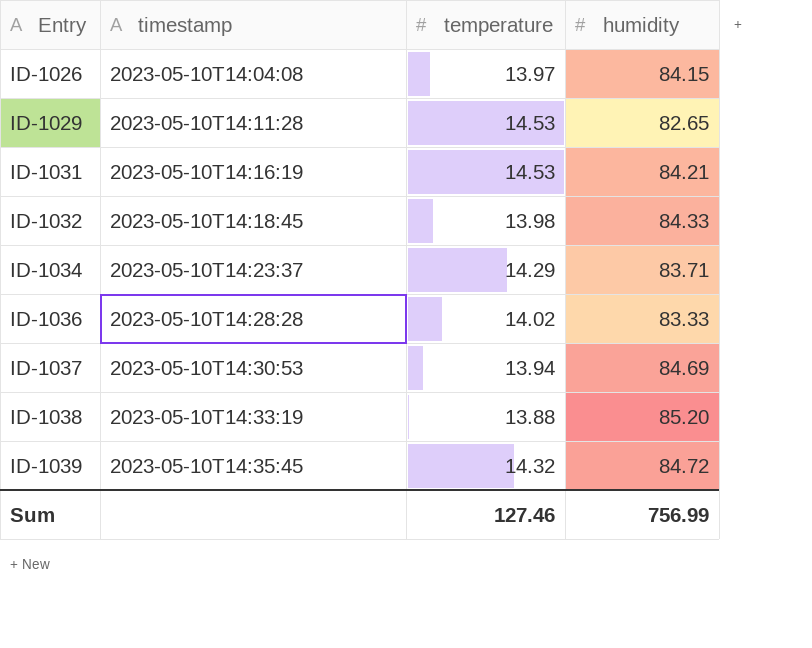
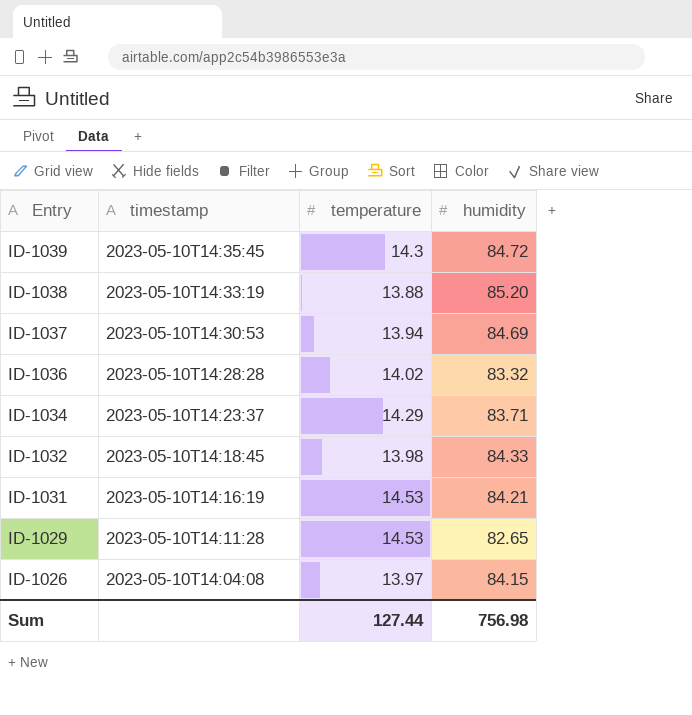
row order: Entry ascending -> Entry descending
ID-1039 | temperature: 14.32 -> 14.3
ID-1036 | humidity: 83.33 -> 83.32
Sum | temperature: 127.46 -> 127.44
Sum | humidity: 756.99 -> 756.98

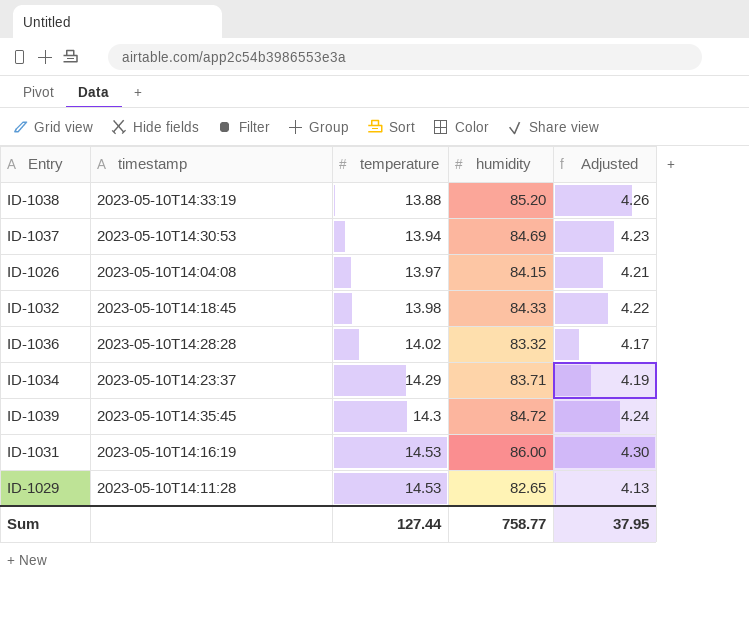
row order: Entry descending -> temperature ascending
column Adjusted | formula: none -> [humidity] * 0.05
ID-1031 | humidity: 84.21 -> 86.00
Sum | humidity: 756.98 -> 758.77

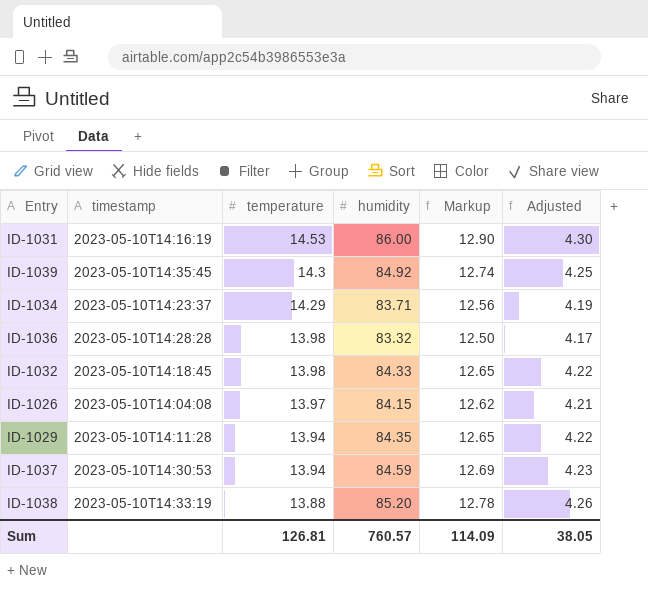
row order: temperature ascending -> temperature descending
column Markup | formula: none -> [humidity] * 0.15
ID-1039 | humidity: 84.72 -> 84.92
ID-1039 | Adjusted: 4.24 -> 4.25
ID-1036 | temperature: 14.02 -> 13.98
ID-1029 | temperature: 14.53 -> 13.94
ID-1029 | humidity: 82.65 -> 84.35
ID-1029 | Adjusted: 4.13 -> 4.22
ID-1037 | humidity: 84.69 -> 84.59
Sum | temperature: 127.44 -> 126.81
Sum | humidity: 758.77 -> 760.57
Sum | Adjusted: 37.95 -> 38.05

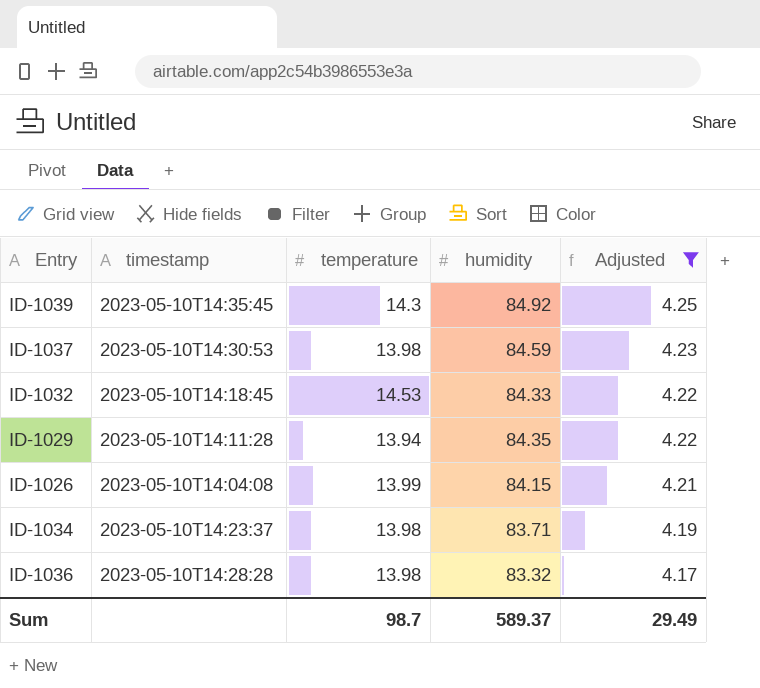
filter: none -> Adjusted <= 4.25
row order: temperature descending -> Adjusted descending
column Markup | formula: [humidity] * 0.15 -> none
ID-1037 | temperature: 13.94 -> 13.98
ID-1032 | temperature: 13.98 -> 14.53
ID-1026 | temperature: 13.97 -> 13.99
ID-1034 | temperature: 14.29 -> 13.98
Sum | temperature: 126.81 -> 98.7
Sum | humidity: 760.57 -> 589.37
Sum | Adjusted: 38.05 -> 29.49

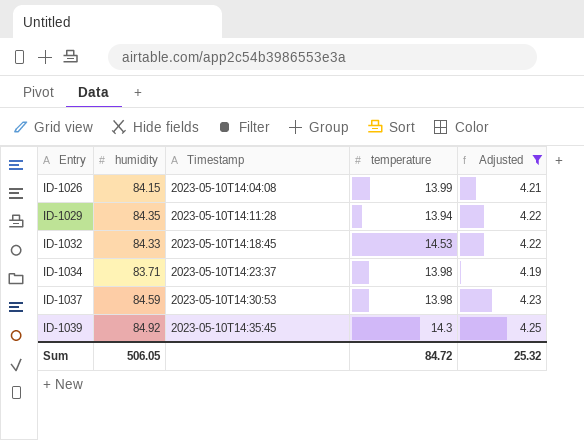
row order: Adjusted descending -> Entry ascending
column humidity | position: 4 -> 2
column name: timestamp -> Timestamp
row ID-1036: 2023-05-10T14:28:28 | 13.98 | 83.32 | 4.17 -> none
Sum | humidity: 589.37 -> 506.05
Sum | temperature: 98.7 -> 84.72
Sum | Adjusted: 29.49 -> 25.32

